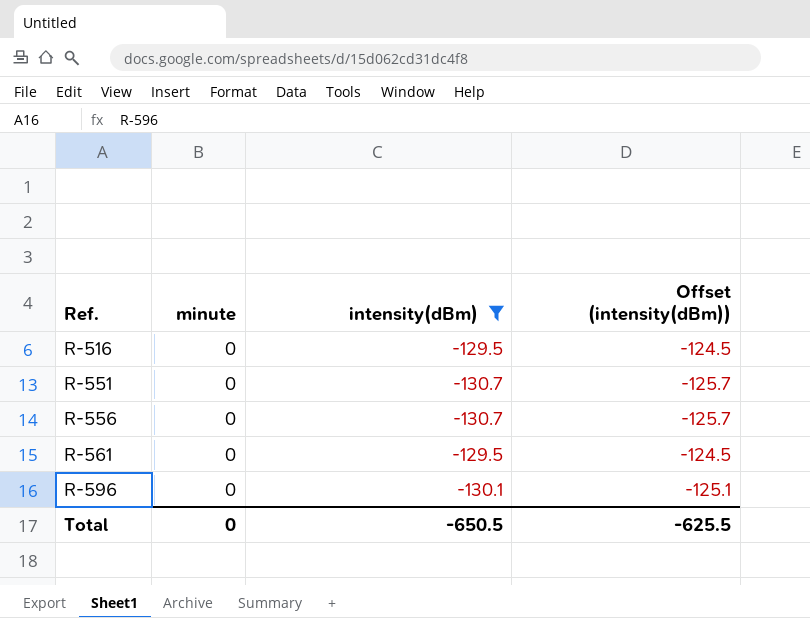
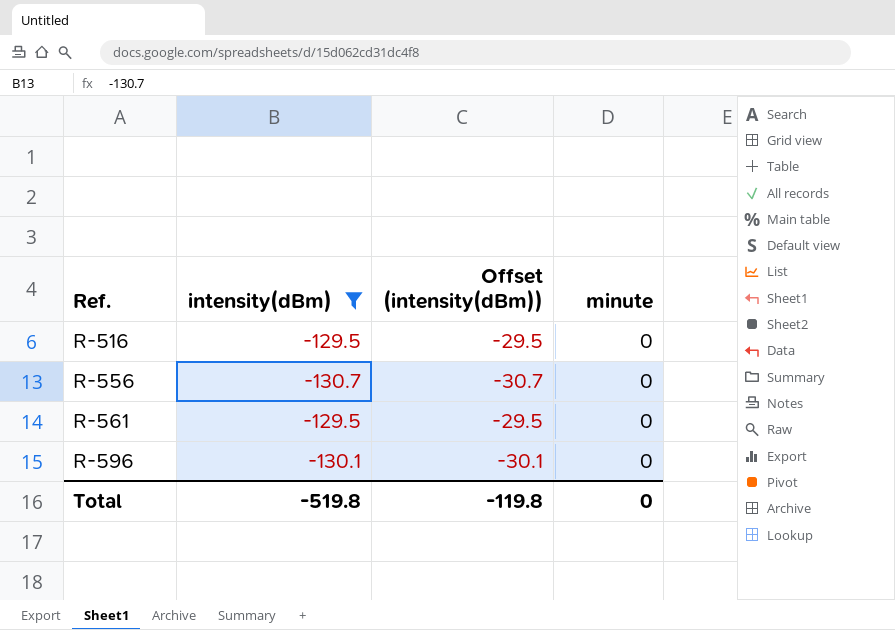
column Offset (intensity(dBm)) | formula: [intensity(dBm)] + 5 -> [intensity(dBm)] + 100
column minute | position: 2 -> 4
row R-551: 0 | -130.7 | -125.7 -> none
Total | intensity(dBm): -650.5 -> -519.8
Total | Offset (intensity(dBm)): -625.5 -> -119.8

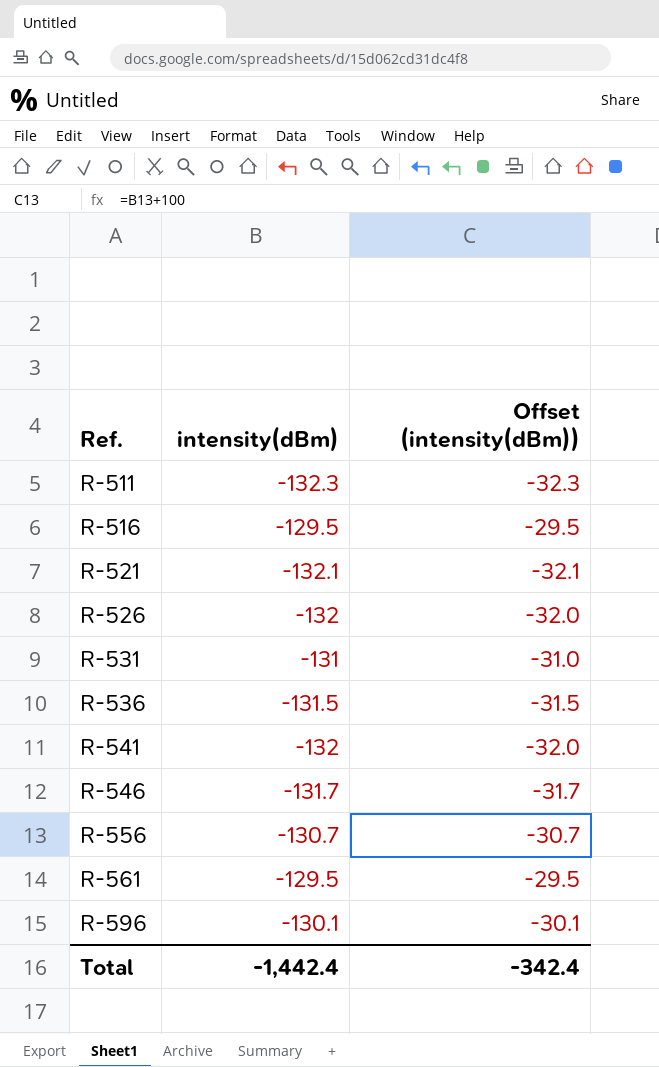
filter: intensity(dBm) >= -130.7 -> none
column minute | position: 4 -> none
Total | intensity(dBm): -519.8 -> -1,442.4
Total | Offset (intensity(dBm)): -119.8 -> -342.4

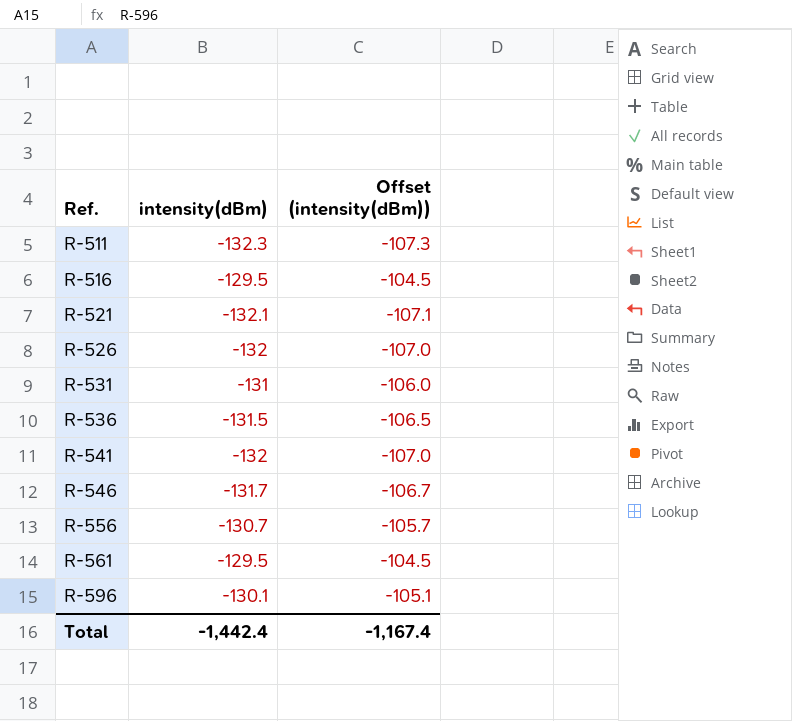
column Offset (intensity(dBm)) | formula: [intensity(dBm)] + 100 -> [intensity(dBm)] + 25
Total | Offset (intensity(dBm)): -342.4 -> -1,167.4

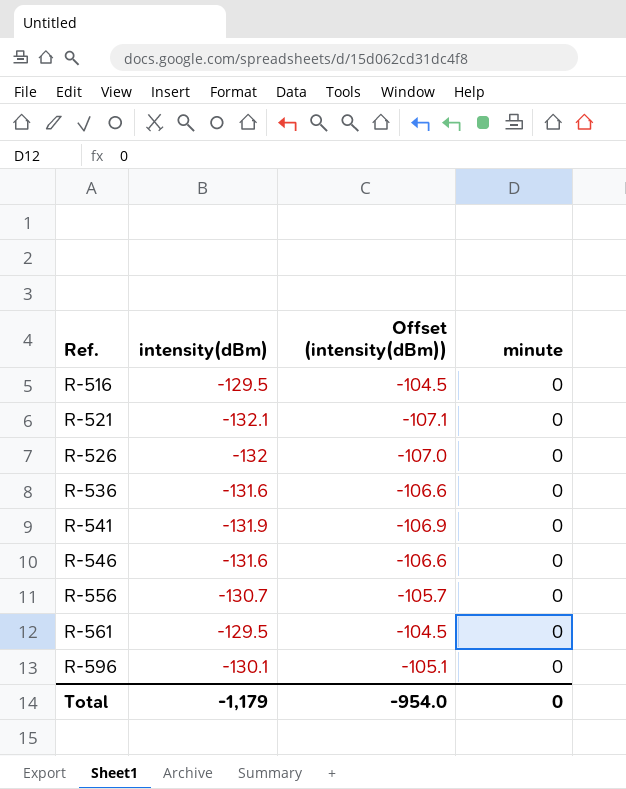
column minute | position: none -> 4
row R-511: -132.3 | -107.3 -> none
row R-531: -131 | -106.0 -> none
R-536 | intensity(dBm): -131.5 -> -131.6
R-536 | Offset (intensity(dBm)): -106.5 -> -106.6
R-541 | intensity(dBm): -132 -> -131.9
R-541 | Offset (intensity(dBm)): -107.0 -> -106.9
R-546 | intensity(dBm): -131.7 -> -131.6
R-546 | Offset (intensity(dBm)): -106.7 -> -106.6
Total | intensity(dBm): -1,442.4 -> -1,179
Total | Offset (intensity(dBm)): -1,167.4 -> -954.0

